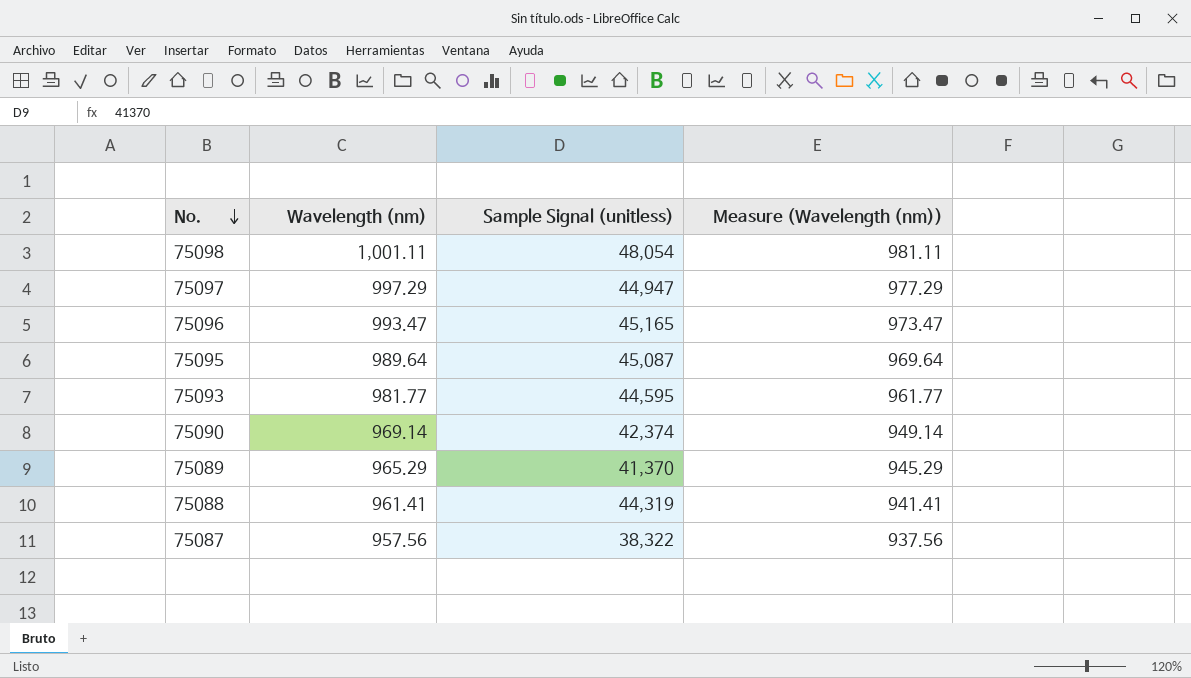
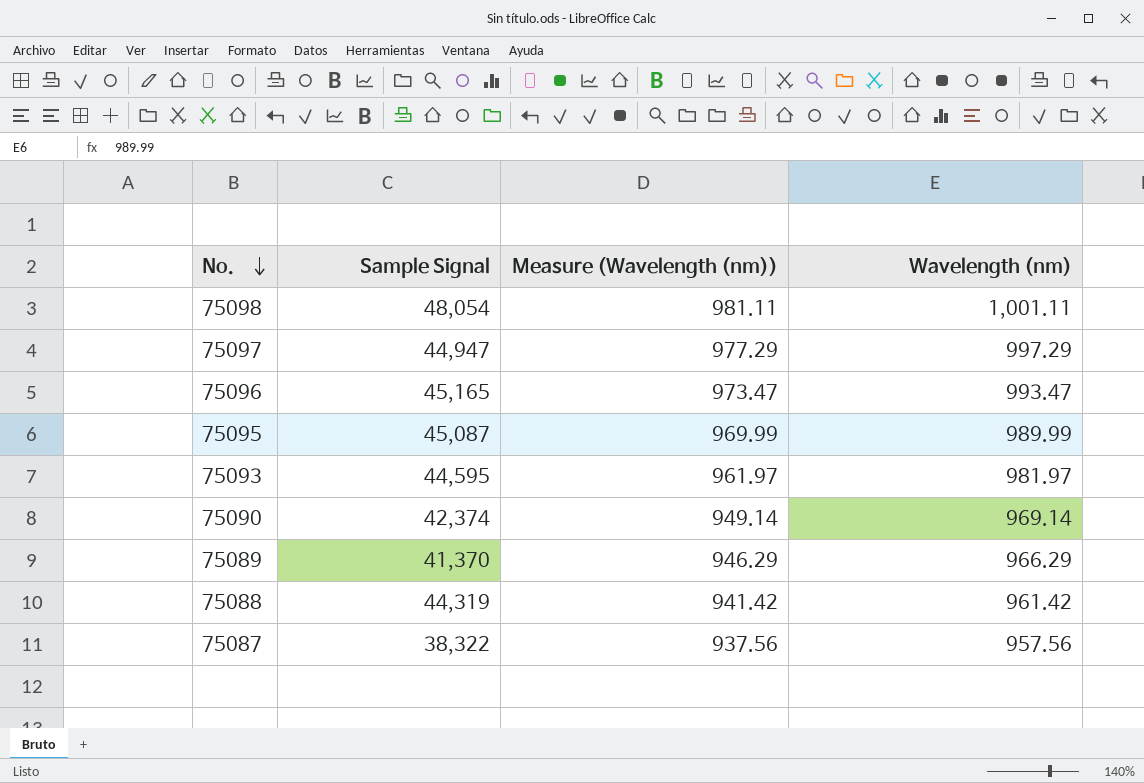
column name: Sample Signal (unitless) -> Sample Signal
column Wavelength (nm) | position: 2 -> 4
75095 | Measure (Wavelength (nm)): 969.64 -> 969.99
75095 | Wavelength (nm): 989.64 -> 989.99
75093 | Measure (Wavelength (nm)): 961.77 -> 961.97
75093 | Wavelength (nm): 981.77 -> 981.97
75089 | Measure (Wavelength (nm)): 945.29 -> 946.29
75089 | Wavelength (nm): 965.29 -> 966.29
75088 | Measure (Wavelength (nm)): 941.41 -> 941.42
75088 | Wavelength (nm): 961.41 -> 961.42

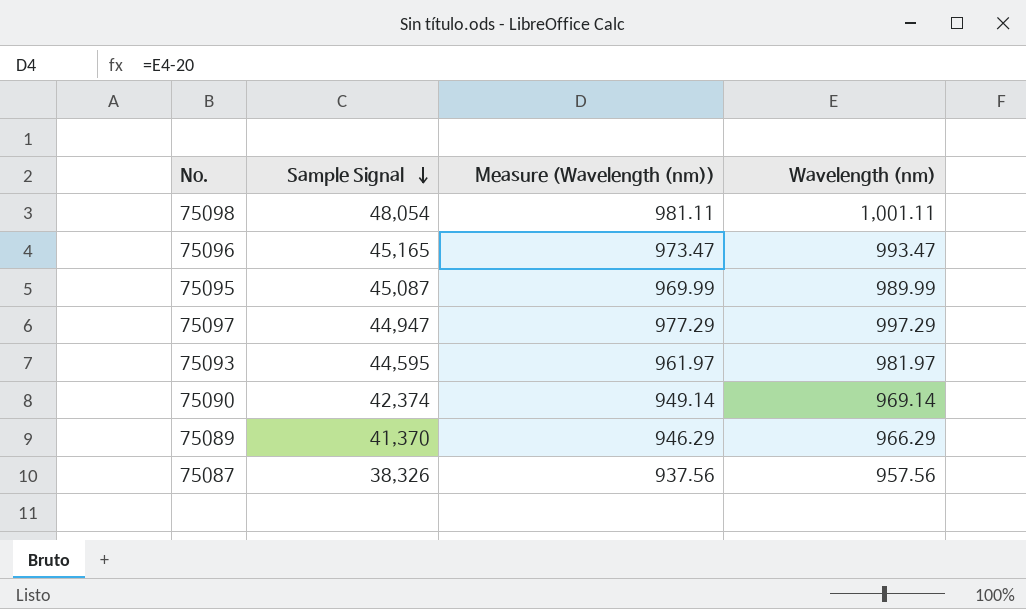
row order: No. descending -> Sample Signal descending
row 75088: 44,319 | 941.42 | 961.42 -> none
75087 | Sample Signal: 38,322 -> 38,326

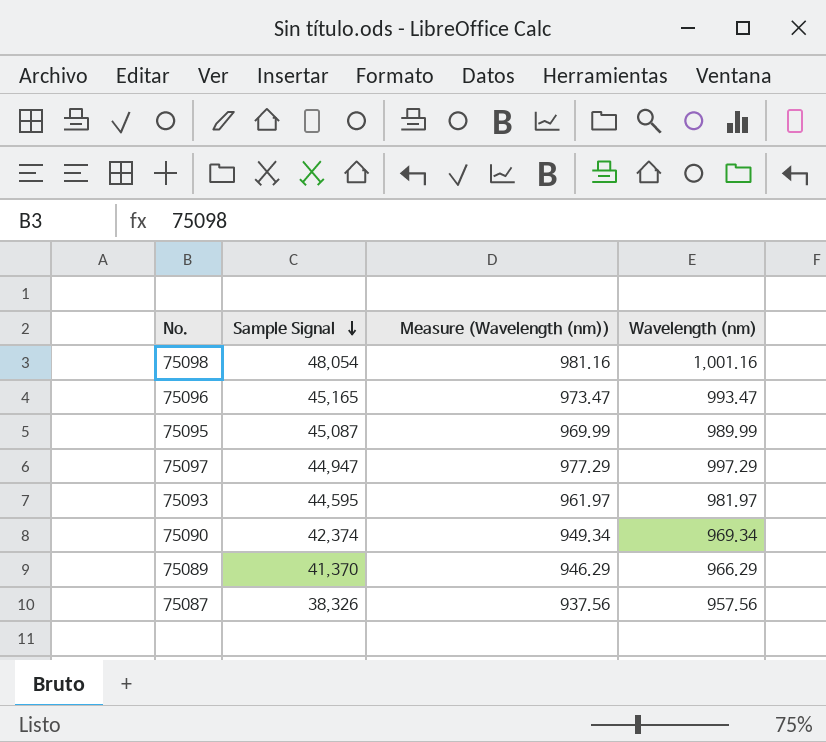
75098 | Measure (Wavelength (nm)): 981.11 -> 981.16
75098 | Wavelength (nm): 1,001.11 -> 1,001.16
75090 | Measure (Wavelength (nm)): 949.14 -> 949.34
75090 | Wavelength (nm): 969.14 -> 969.34

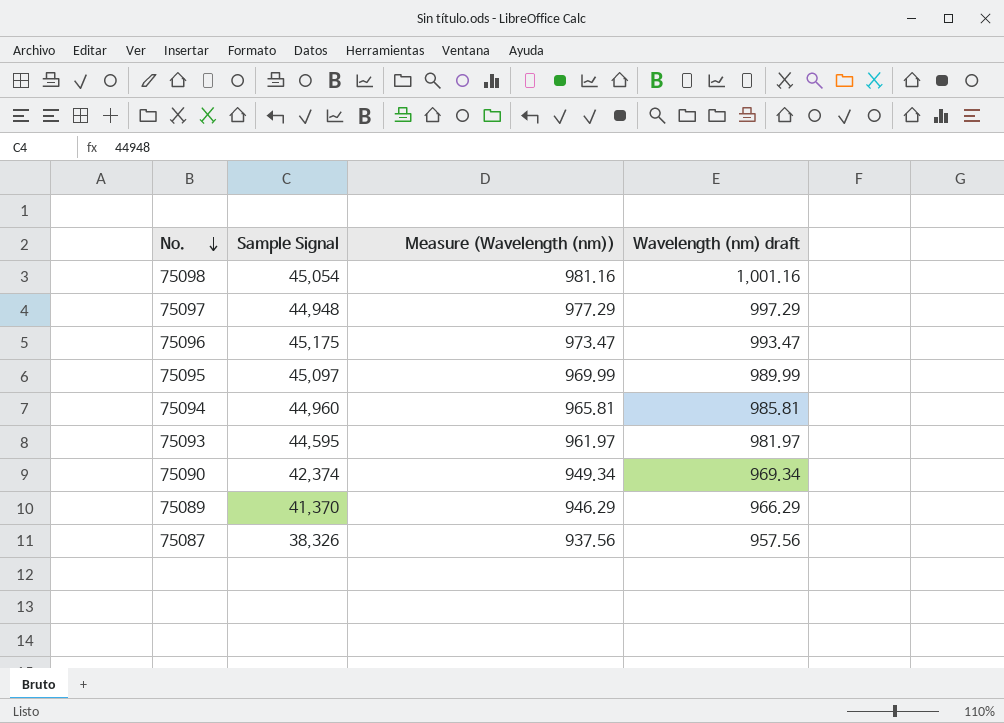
row order: Sample Signal descending -> No. descending
column name: Wavelength (nm) -> Wavelength (nm) draft
75098 | Sample Signal: 48,054 -> 45,054
75097 | Sample Signal: 44,947 -> 44,948
75096 | Sample Signal: 45,165 -> 45,175
75095 | Sample Signal: 45,087 -> 45,097
row 75094: none -> 44,960 | 965.81 | 985.81

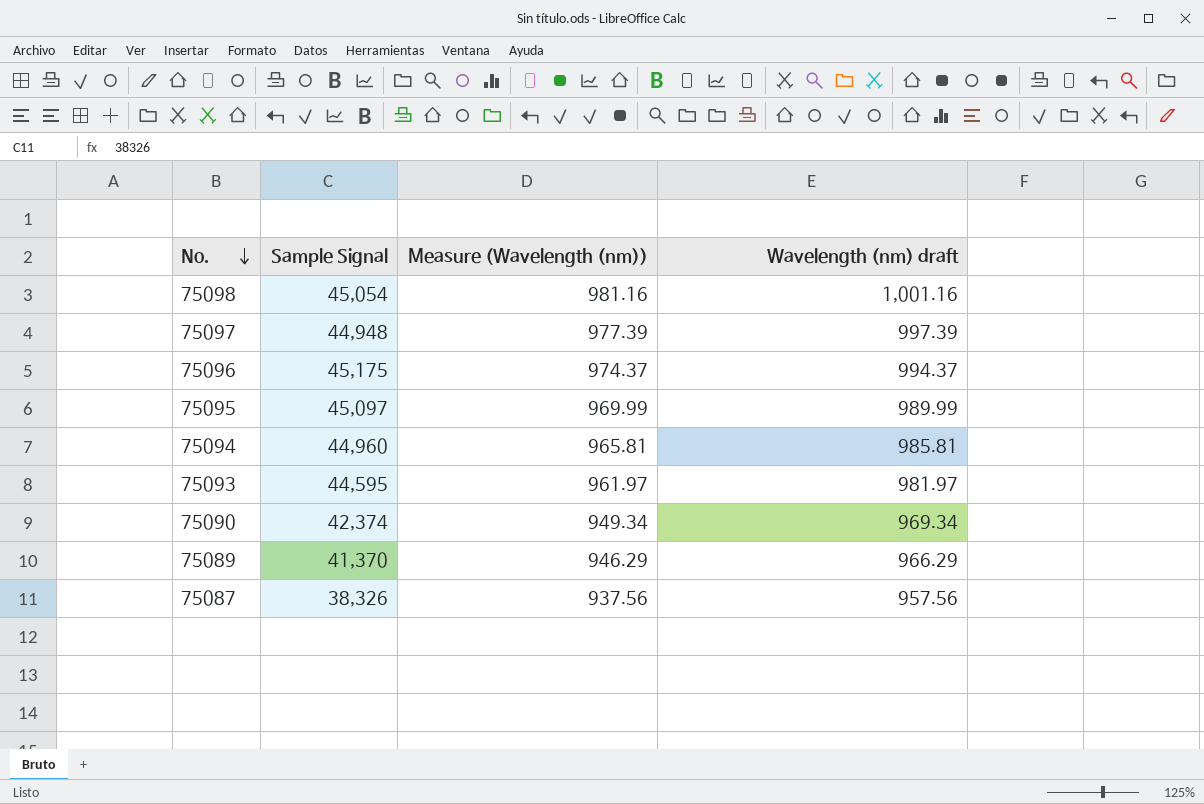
75097 | Measure (Wavelength (nm)): 977.29 -> 977.39
75097 | Wavelength (nm) draft: 997.29 -> 997.39
75096 | Measure (Wavelength (nm)): 973.47 -> 974.37
75096 | Wavelength (nm) draft: 993.47 -> 994.37

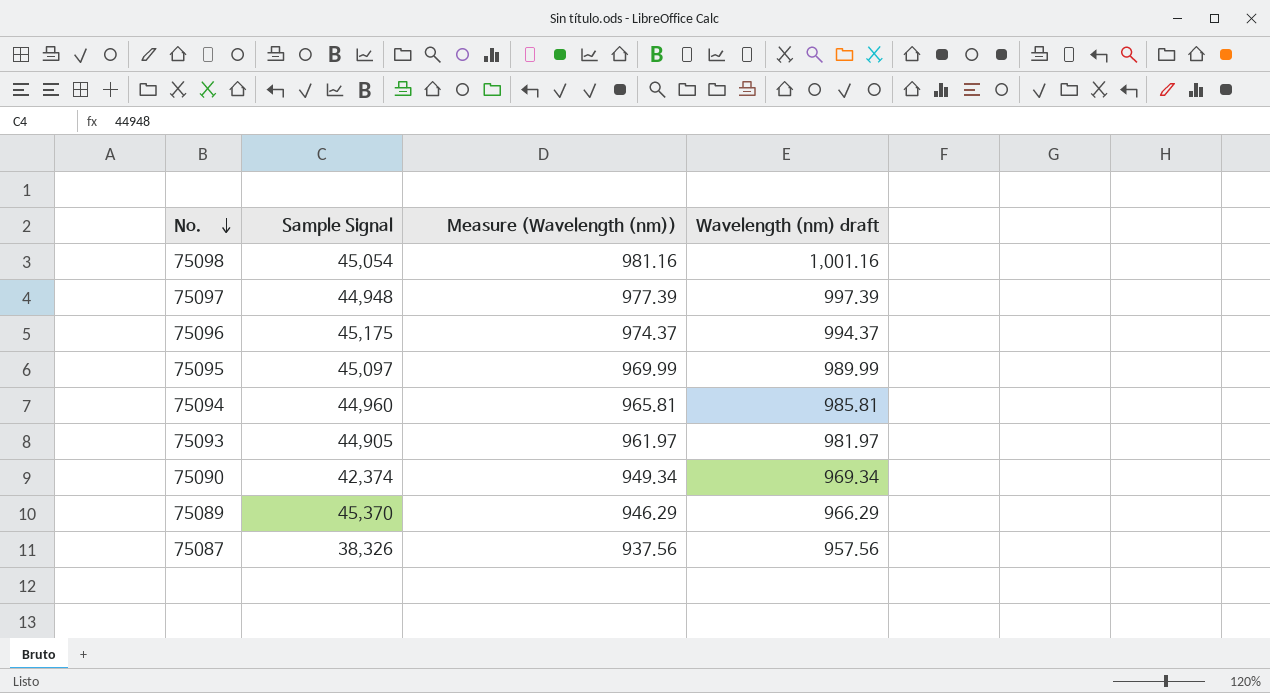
75093 | Sample Signal: 44,595 -> 44,905
75089 | Sample Signal: 41,370 -> 45,370

